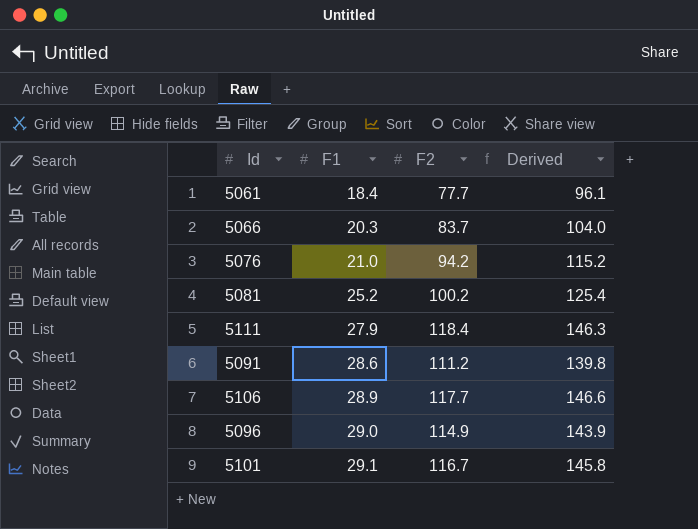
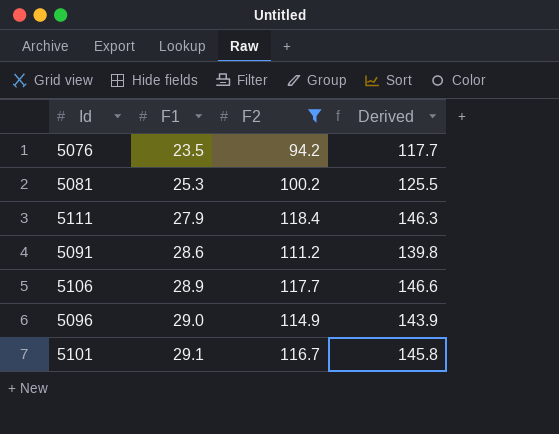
filter: none -> F2 >= 94.2
5076 | F1: 21.0 -> 23.5
5076 | Derived: 115.2 -> 117.7
5081 | F1: 25.2 -> 25.3
5081 | Derived: 125.4 -> 125.5

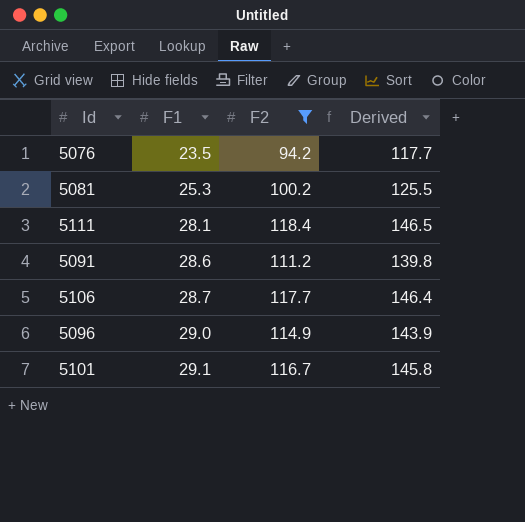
5111 | F1: 27.9 -> 28.1
5111 | Derived: 146.3 -> 146.5
5106 | F1: 28.9 -> 28.7
5106 | Derived: 146.6 -> 146.4

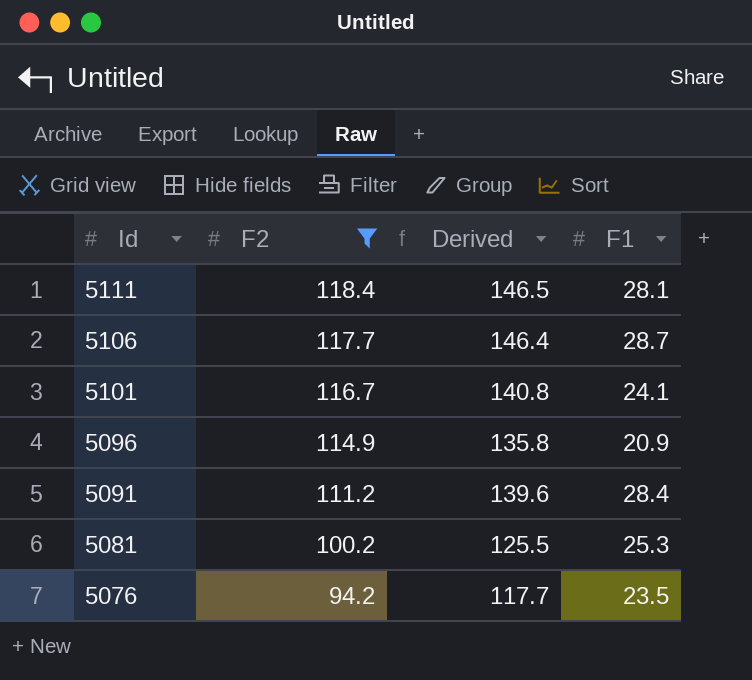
row order: F1 ascending -> Id descending
column F1 | position: 2 -> 4
5101 | Derived: 145.8 -> 140.8
5101 | F1: 29.1 -> 24.1
5096 | Derived: 143.9 -> 135.8
5096 | F1: 29.0 -> 20.9
5091 | Derived: 139.8 -> 139.6
5091 | F1: 28.6 -> 28.4

